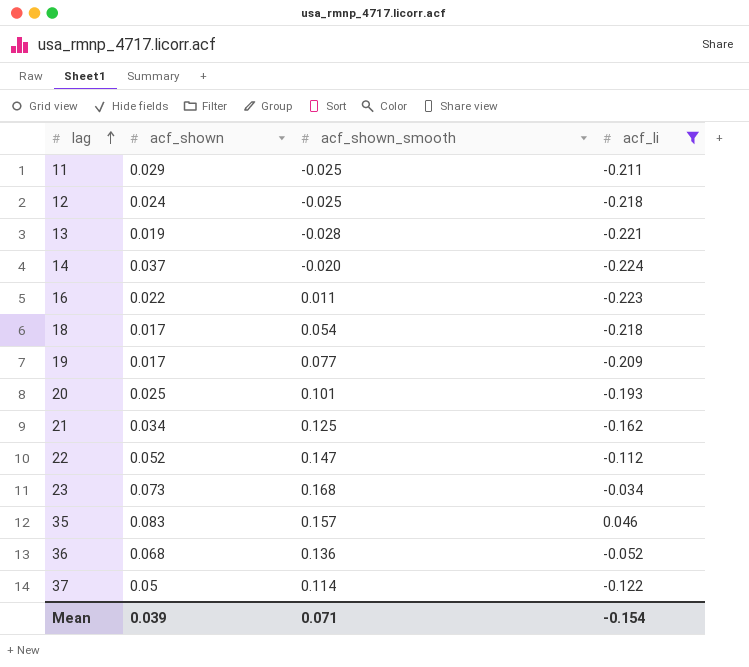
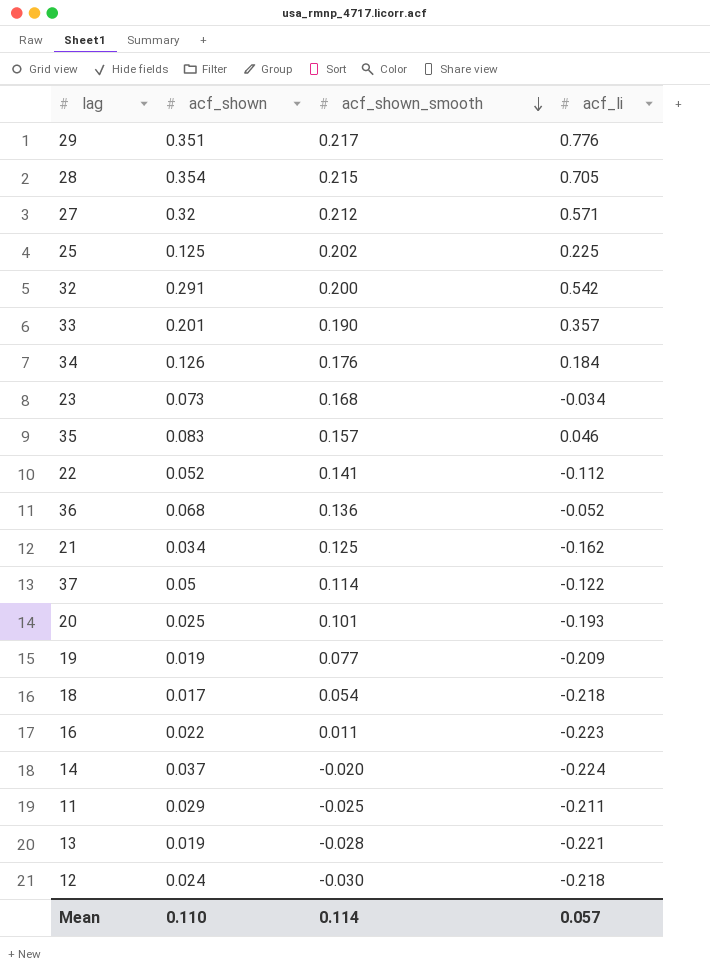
filter: acf_li <= 0.046 -> none
row order: lag ascending -> acf_shown_smooth descending
22 | acf_shown_smooth: 0.147 -> 0.141
19 | acf_shown: 0.017 -> 0.019
12 | acf_shown_smooth: -0.025 -> -0.030
Mean | acf_shown: 0.039 -> 0.110
Mean | acf_shown_smooth: 0.071 -> 0.114
Mean | acf_li: -0.154 -> 0.057

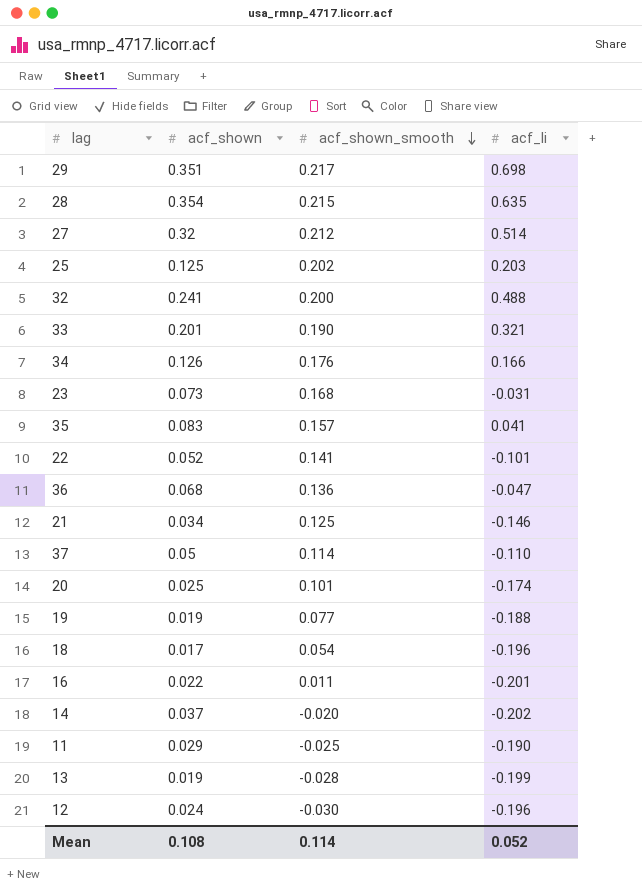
29 | acf_li: 0.776 -> 0.698
28 | acf_li: 0.705 -> 0.635
27 | acf_li: 0.571 -> 0.514
25 | acf_li: 0.225 -> 0.203
32 | acf_shown: 0.291 -> 0.241
32 | acf_li: 0.542 -> 0.488
33 | acf_li: 0.357 -> 0.321
34 | acf_li: 0.184 -> 0.166
23 | acf_li: -0.034 -> -0.031
35 | acf_li: 0.046 -> 0.041
22 | acf_li: -0.112 -> -0.101
36 | acf_li: -0.052 -> -0.047
21 | acf_li: -0.162 -> -0.146
37 | acf_li: -0.122 -> -0.110
20 | acf_li: -0.193 -> -0.174
19 | acf_li: -0.209 -> -0.188
18 | acf_li: -0.218 -> -0.196
16 | acf_li: -0.223 -> -0.201
14 | acf_li: -0.224 -> -0.202
11 | acf_li: -0.211 -> -0.190
13 | acf_li: -0.221 -> -0.199
12 | acf_li: -0.218 -> -0.196
Mean | acf_shown: 0.110 -> 0.108
Mean | acf_li: 0.057 -> 0.052

